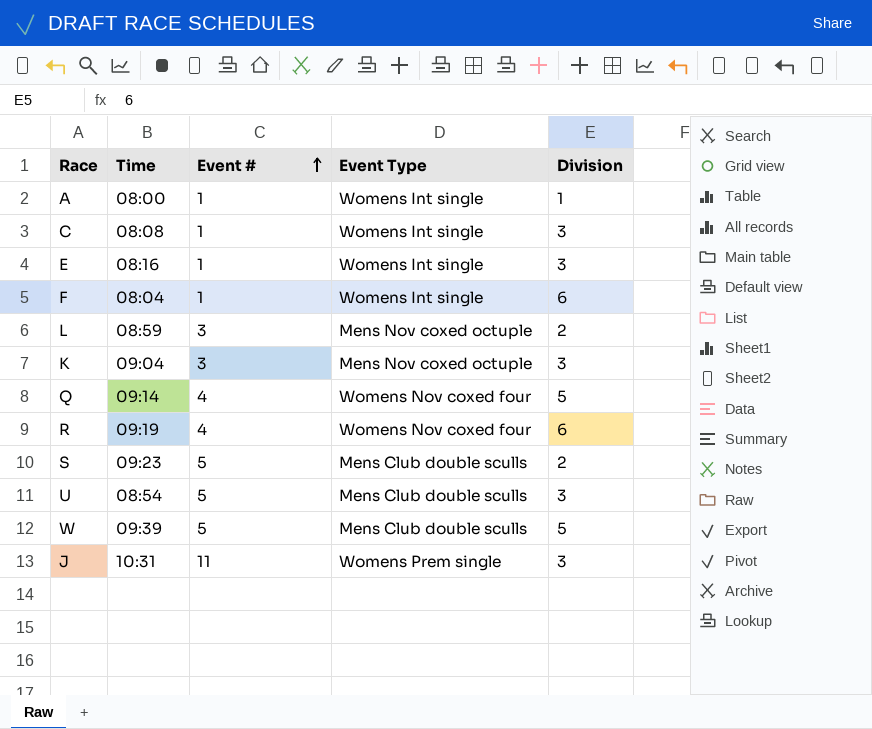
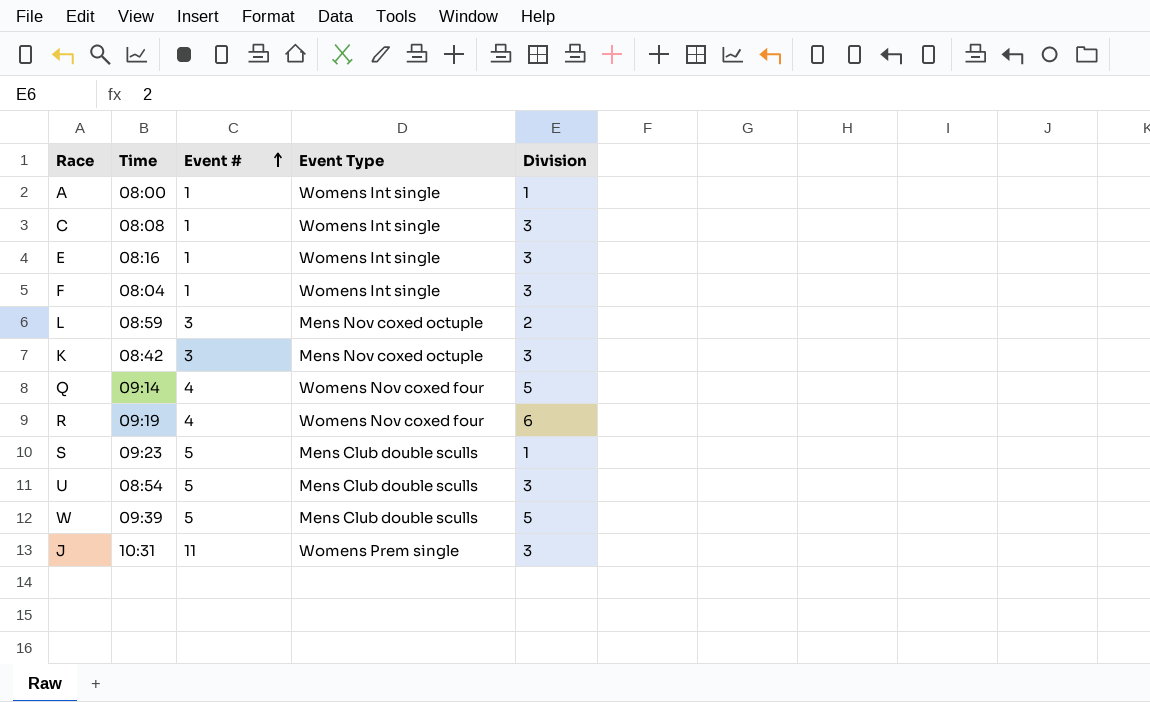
F | Division: 6 -> 3
K | Time: 09:04 -> 08:42
S | Division: 2 -> 1

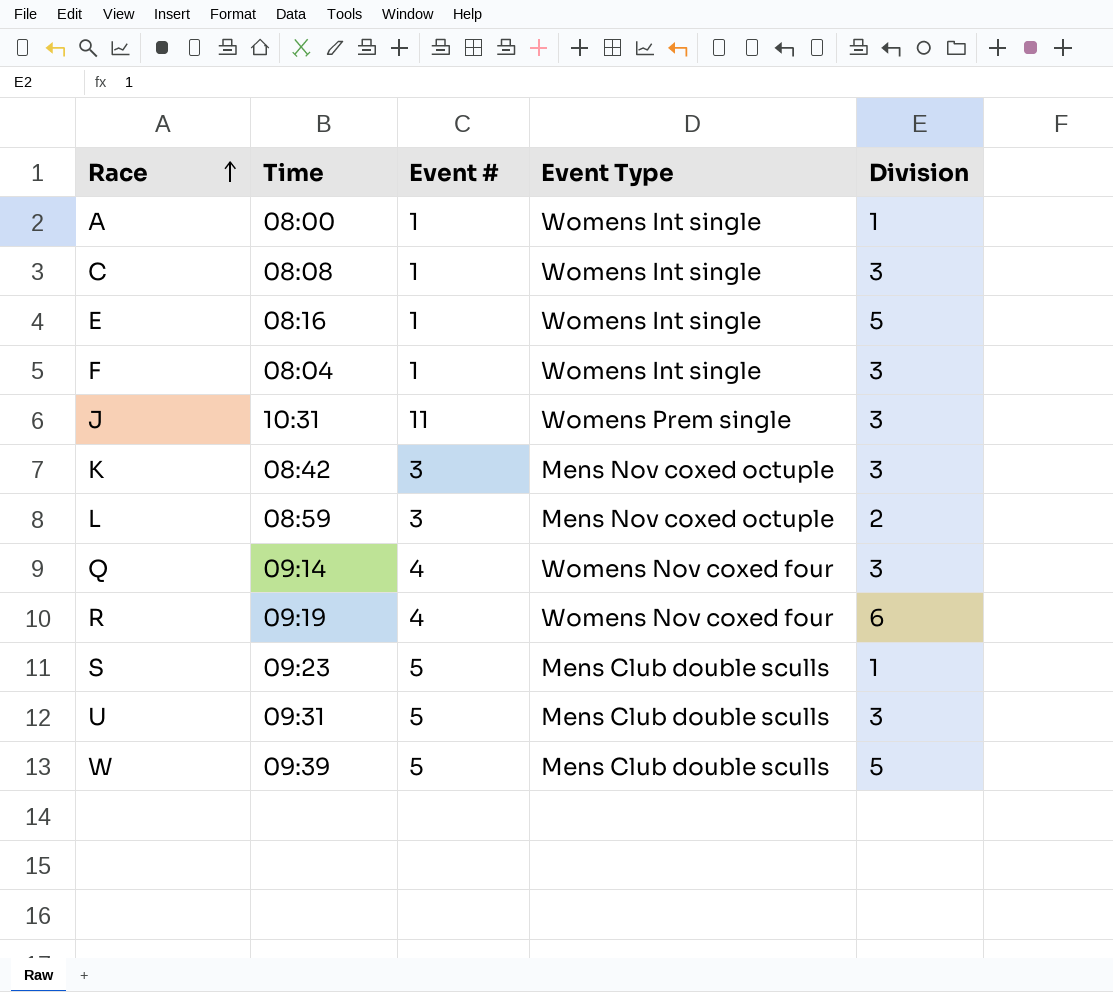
row order: Event # ascending -> Race ascending
E | Division: 3 -> 5
Q | Division: 5 -> 3
U | Time: 08:54 -> 09:31

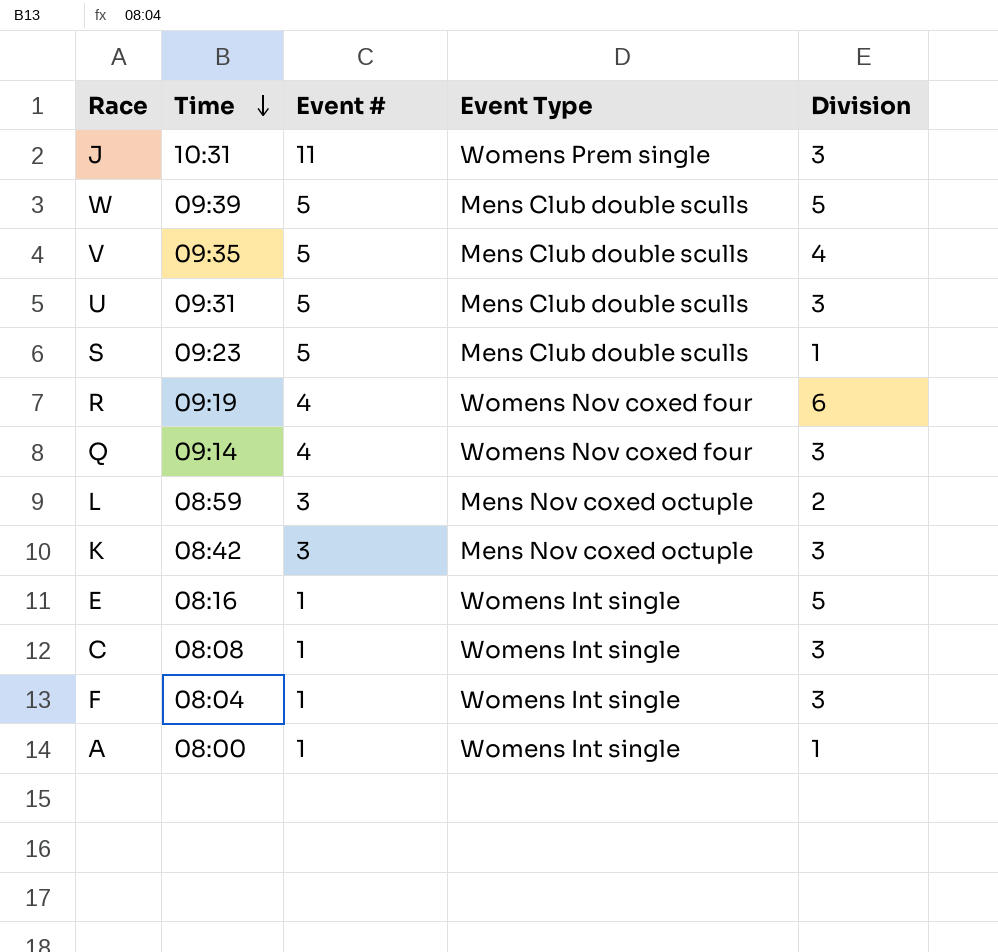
row order: Race ascending -> Time descending
row V: none -> 09:35 | 5 | Mens Club double sculls | 4

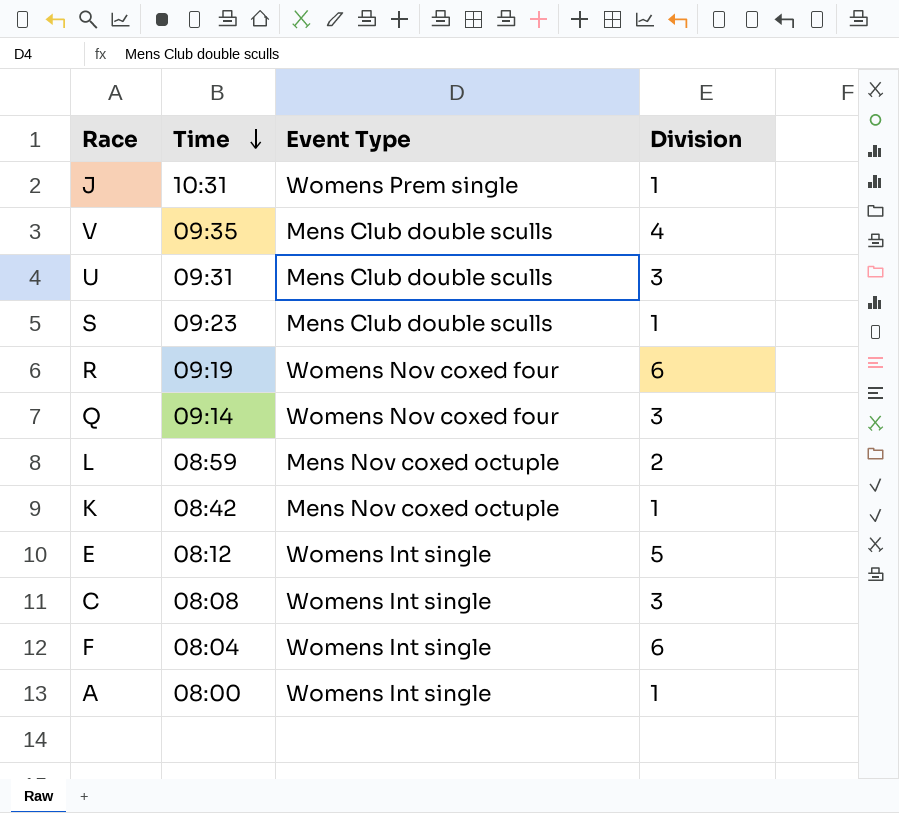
column Event # | position: 3 -> none
row W: 09:39 | 5 | Mens Club double sculls | 5 -> none
J | Division: 3 -> 1
K | Division: 3 -> 1
E | Time: 08:16 -> 08:12
F | Division: 3 -> 6

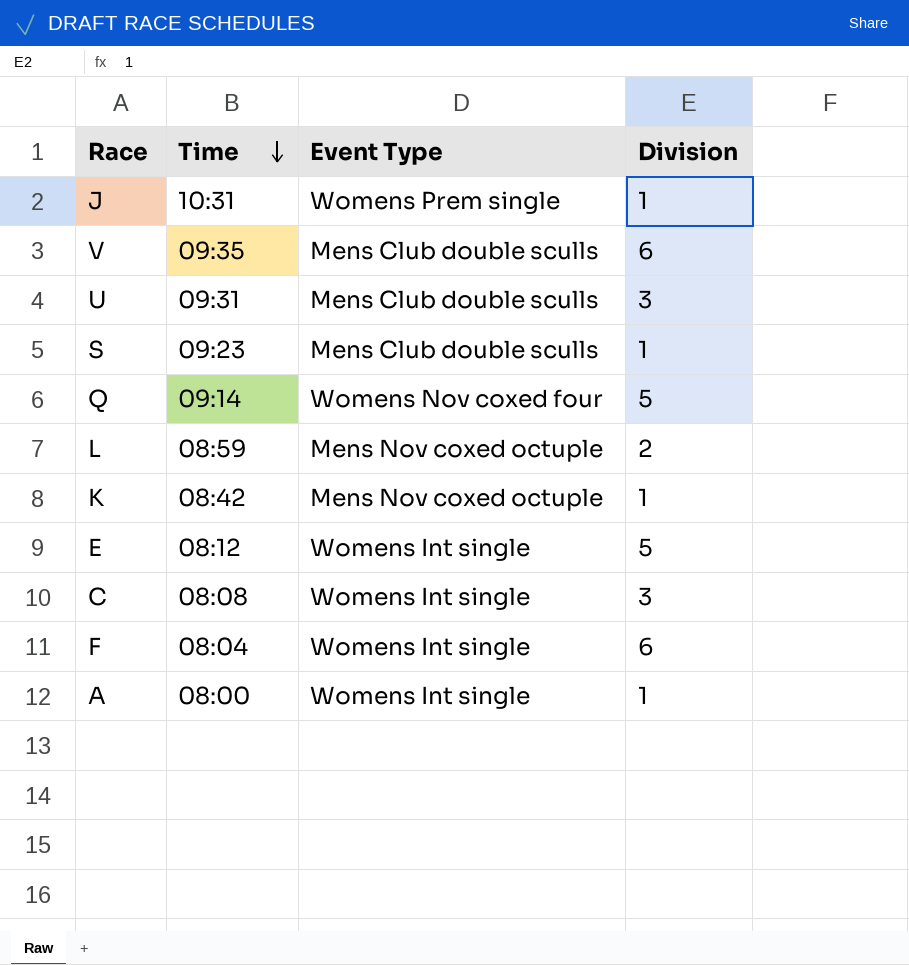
row R: 09:19 | Womens Nov coxed four | 6 -> none
V | Division: 4 -> 6
Q | Division: 3 -> 5

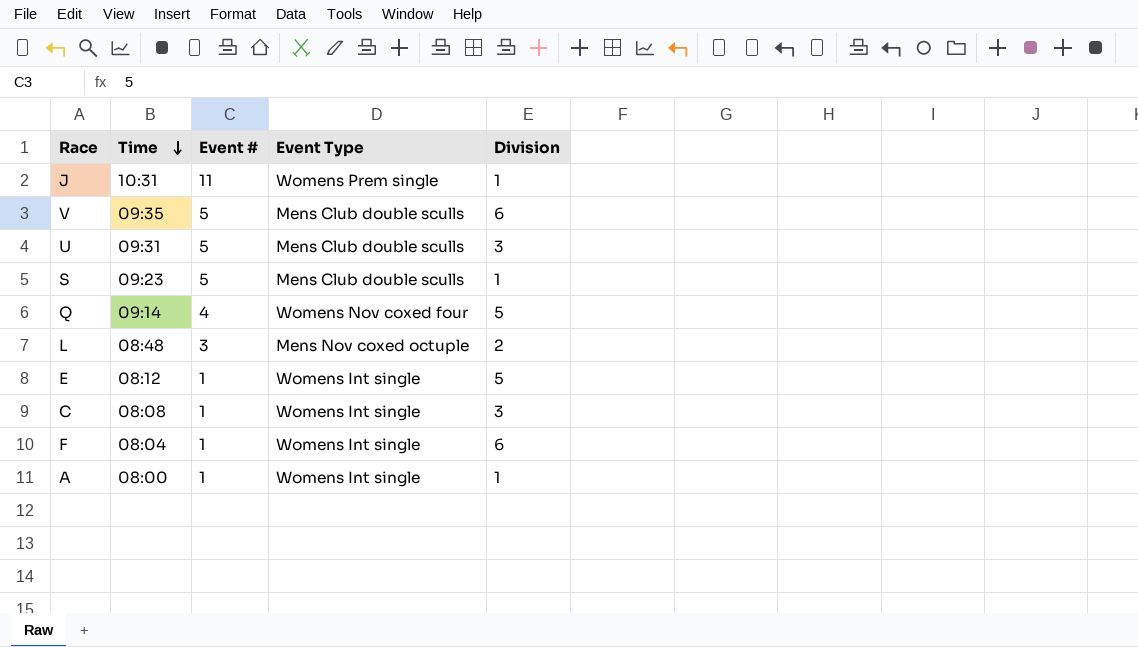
column Event # | position: none -> 3
row K: 08:42 | Mens Nov coxed octuple | 1 -> none
L | Time: 08:59 -> 08:48

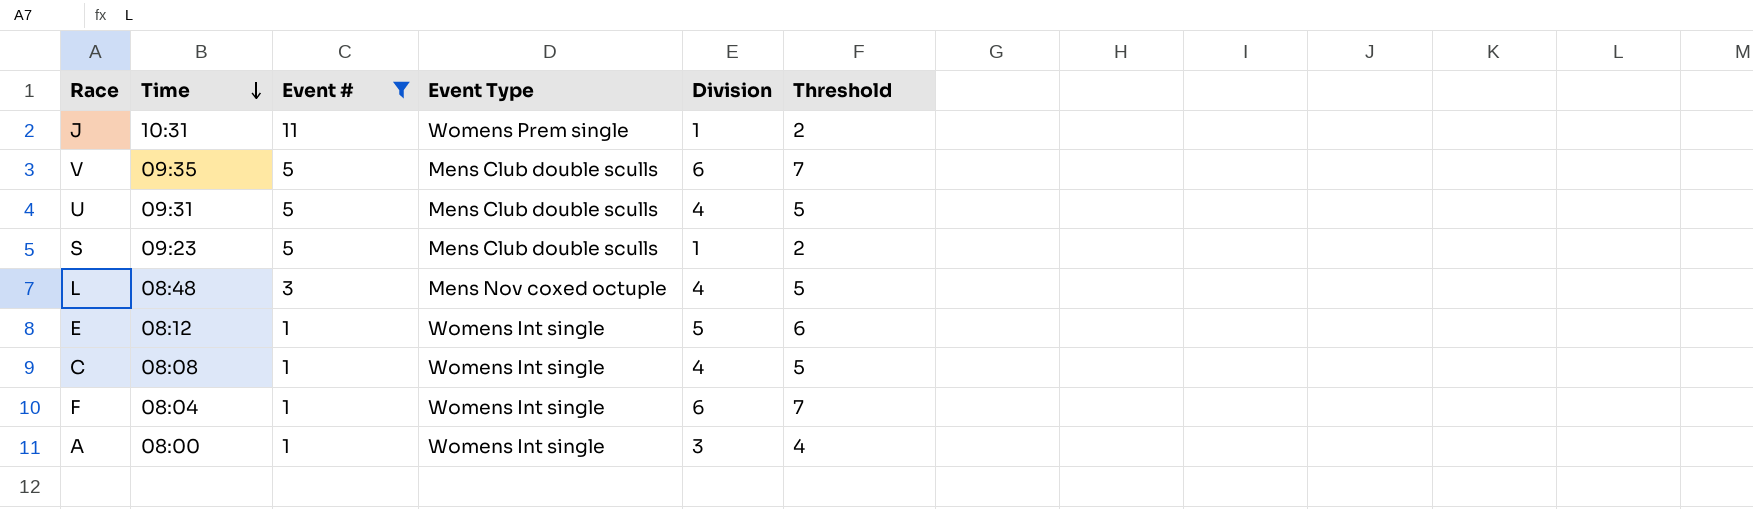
filter: none -> Event # != 4
column Threshold | formula: none -> [Division] + 1
U | Division: 3 -> 4
L | Division: 2 -> 4
C | Division: 3 -> 4
A | Division: 1 -> 3

